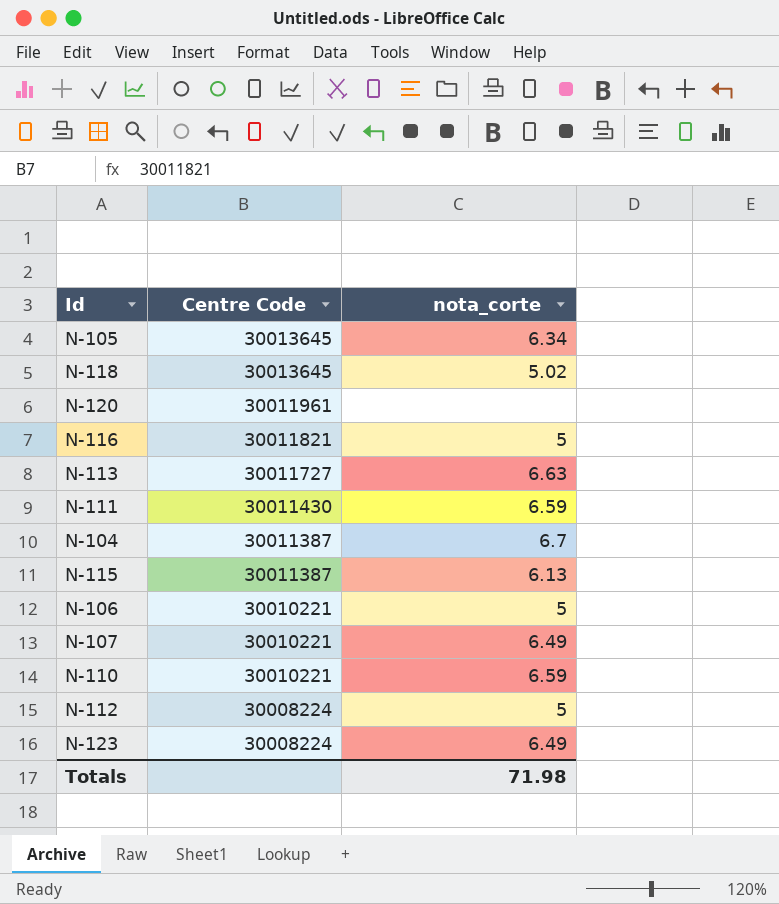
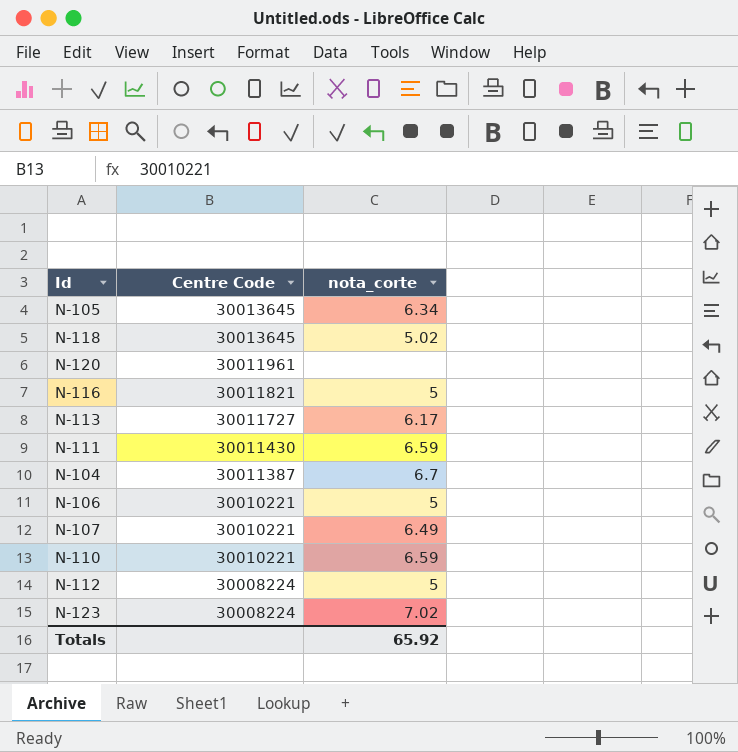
row N-115: 30011387 | 6.13 -> none
N-113 | nota_corte: 6.63 -> 6.17
N-123 | nota_corte: 6.49 -> 7.02
Totals | nota_corte: 71.98 -> 65.92

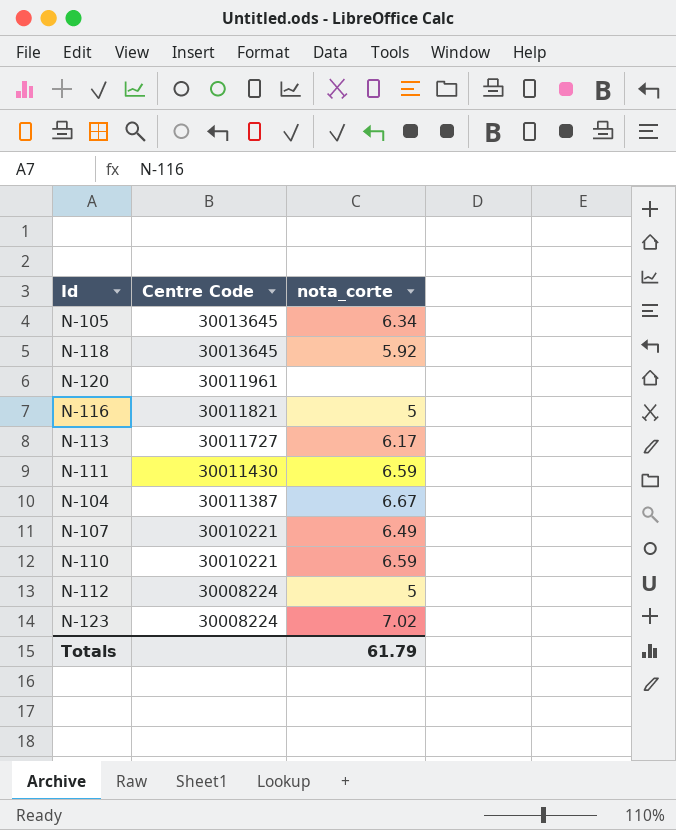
row N-106: 30010221 | 5 -> none
N-118 | nota_corte: 5.02 -> 5.92
N-104 | nota_corte: 6.7 -> 6.67
Totals | nota_corte: 65.92 -> 61.79

